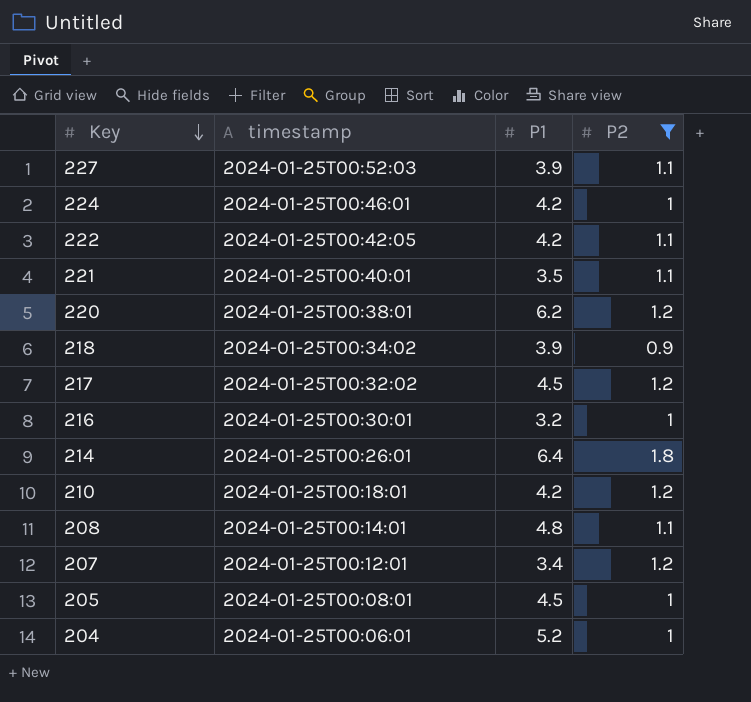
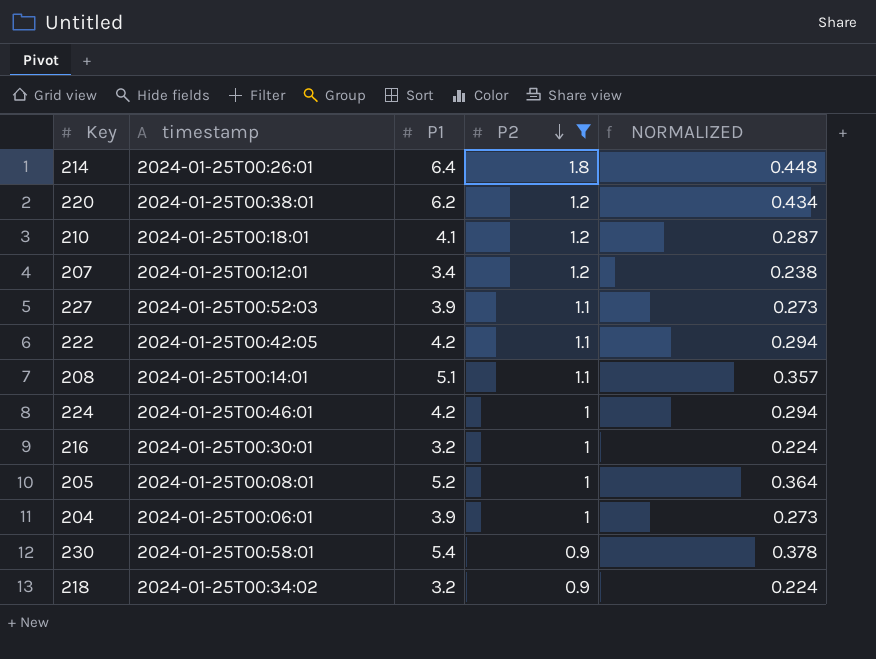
row order: Key descending -> P2 descending
column NORMALIZED | formula: none -> [P1] * 0.07
row 221: 2024-01-25T00:40:01 | 3.5 | 1.1 -> none
row 217: 2024-01-25T00:32:02 | 4.5 | 1.2 -> none
210 | P1: 4.2 -> 4.1
208 | P1: 4.8 -> 5.1
205 | P1: 4.5 -> 5.2
204 | P1: 5.2 -> 3.9
row 230: none -> 2024-01-25T00:58:01 | 5.4 | 0.9 | 0.378
218 | P1: 3.9 -> 3.2

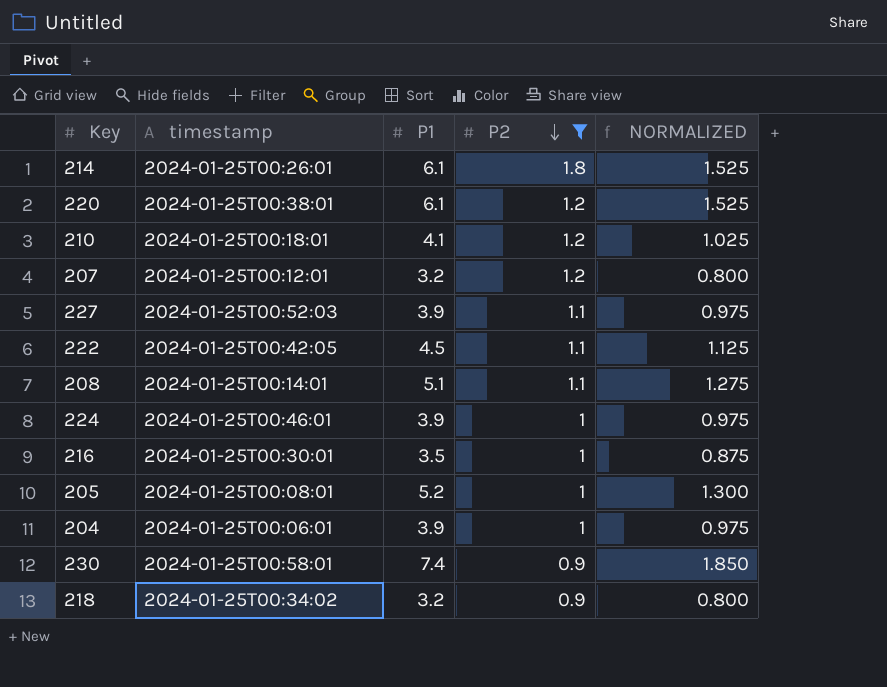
column NORMALIZED | formula: [P1] * 0.07 -> [P1] * 0.25
214 | P1: 6.4 -> 6.1
220 | P1: 6.2 -> 6.1
207 | P1: 3.4 -> 3.2
222 | P1: 4.2 -> 4.5
224 | P1: 4.2 -> 3.9
216 | P1: 3.2 -> 3.5
230 | P1: 5.4 -> 7.4

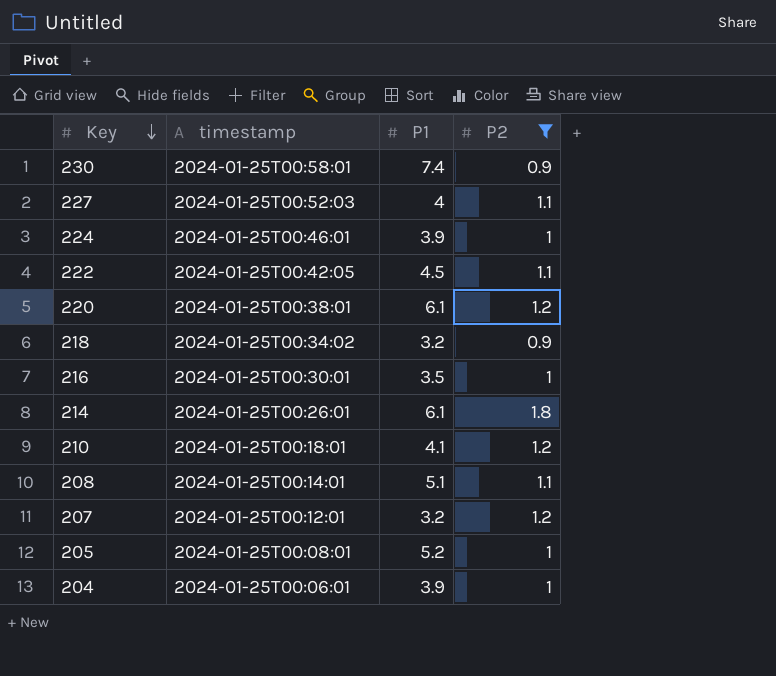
row order: P2 descending -> Key descending
column NORMALIZED | formula: [P1] * 0.25 -> none
227 | P1: 3.9 -> 4

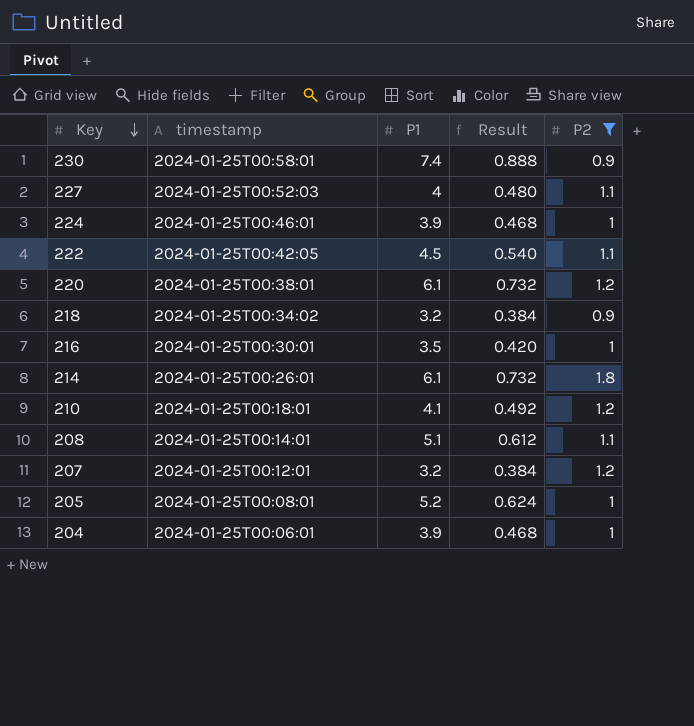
column Result | formula: none -> [P1] * 0.12

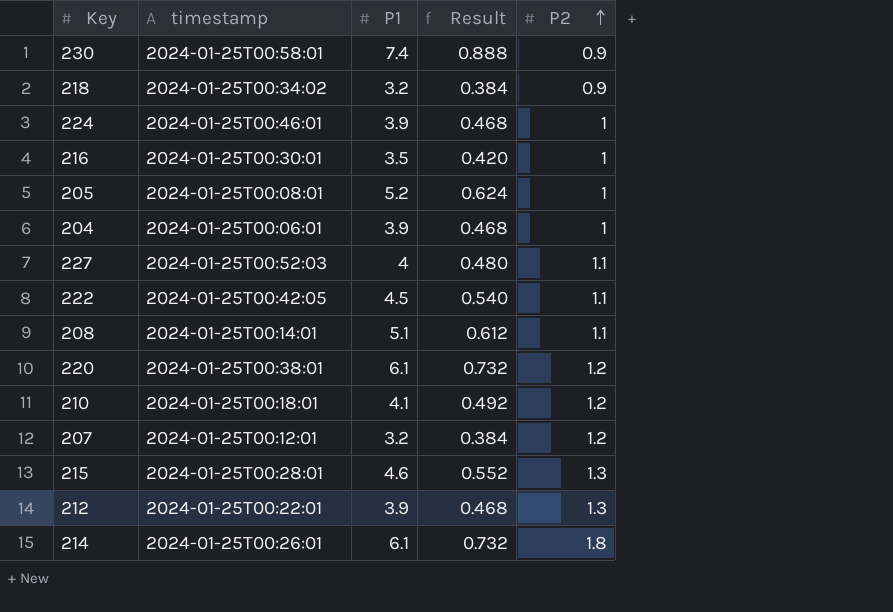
filter: P2 != 1.3 -> none
row order: Key descending -> P2 ascending

